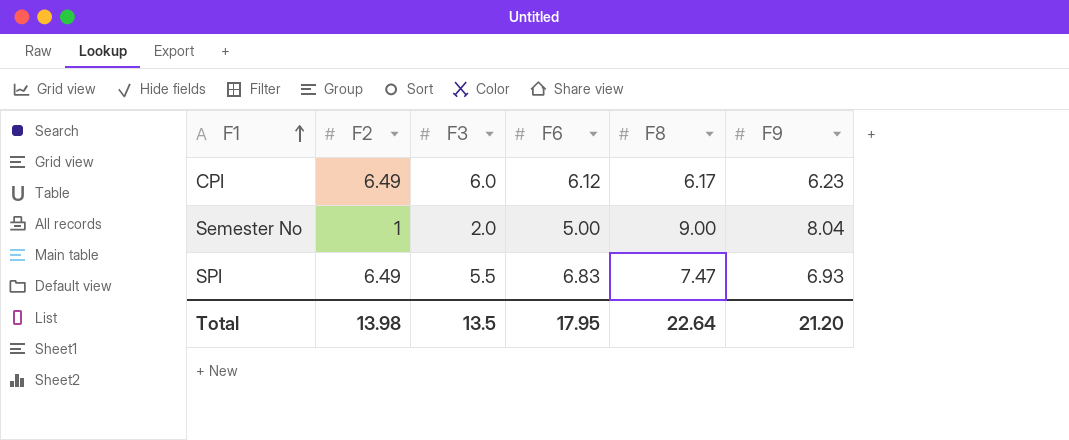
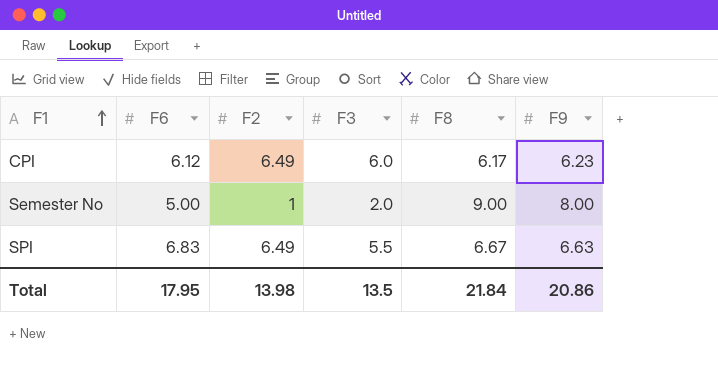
column F6 | position: 4 -> 2
Semester No | F9: 8.04 -> 8.00
SPI | F8: 7.47 -> 6.67
SPI | F9: 6.93 -> 6.63
Total | F8: 22.64 -> 21.84
Total | F9: 21.20 -> 20.86

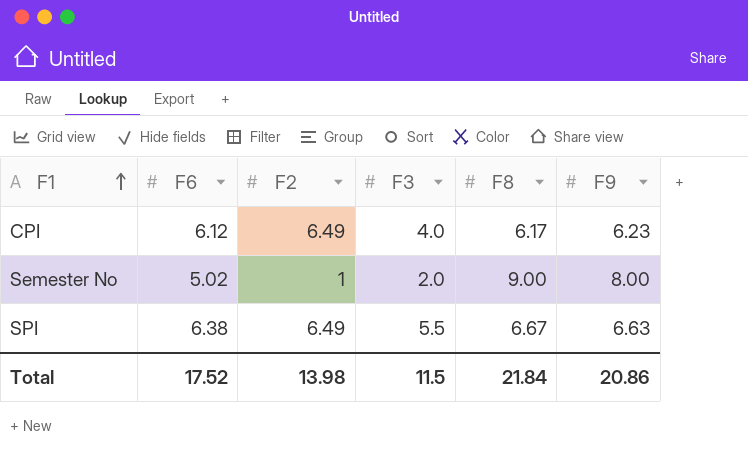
CPI | F3: 6.0 -> 4.0
Semester No | F6: 5.00 -> 5.02
SPI | F6: 6.83 -> 6.38
Total | F6: 17.95 -> 17.52
Total | F3: 13.5 -> 11.5

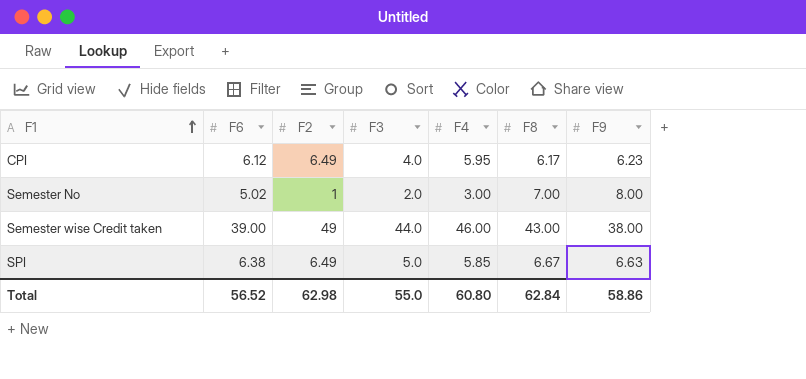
column F4 | position: none -> 5
Semester No | F8: 9.00 -> 7.00
row Semester wise Credit taken: none -> 39.00 | 49 | 44.0 | 46.00 | 43.00 | 38.00
SPI | F3: 5.5 -> 5.0
Total | F6: 17.52 -> 56.52
Total | F2: 13.98 -> 62.98
Total | F3: 11.5 -> 55.0
Total | F8: 21.84 -> 62.84
Total | F9: 20.86 -> 58.86

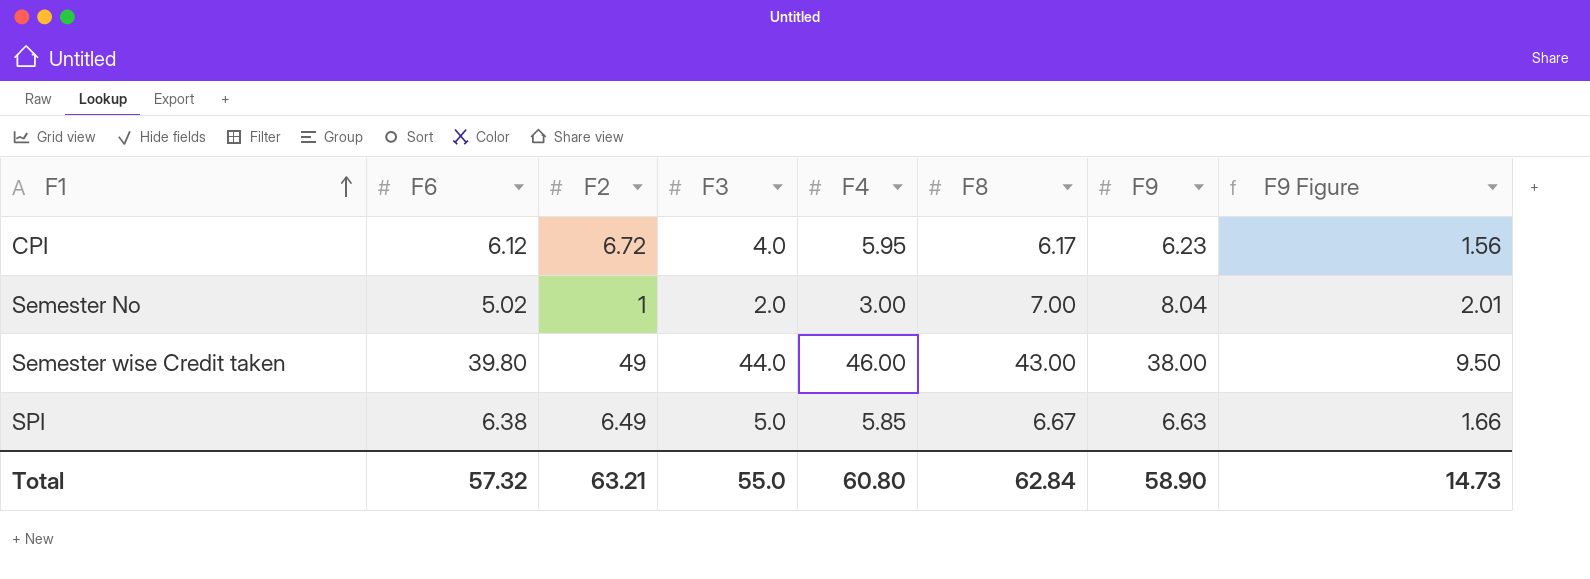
column F9 Figure | formula: none -> [F9] * 0.25
CPI | F2: 6.49 -> 6.72
Semester No | F9: 8.00 -> 8.04
Semester wise Credit taken | F6: 39.00 -> 39.80
Total | F6: 56.52 -> 57.32
Total | F2: 62.98 -> 63.21
Total | F9: 58.86 -> 58.90

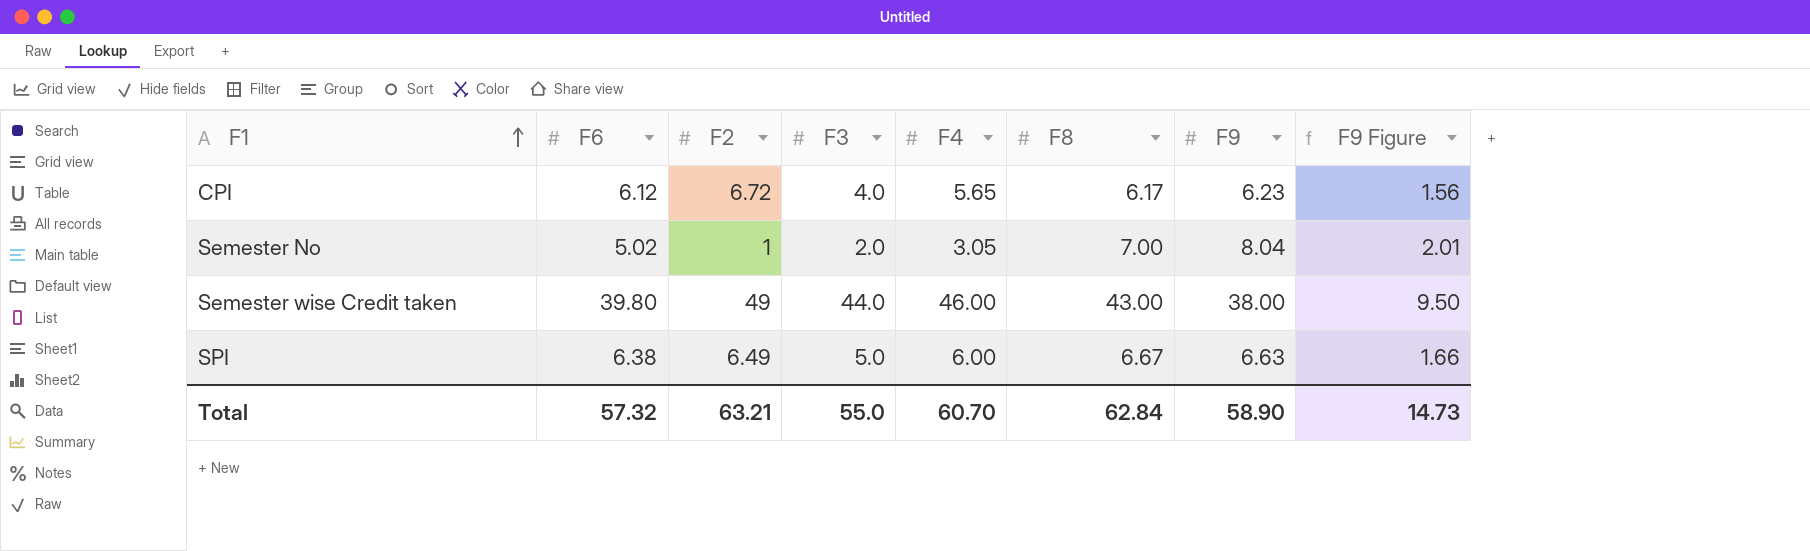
CPI | F4: 5.95 -> 5.65
Semester No | F4: 3.00 -> 3.05
SPI | F4: 5.85 -> 6.00
Total | F4: 60.80 -> 60.70

